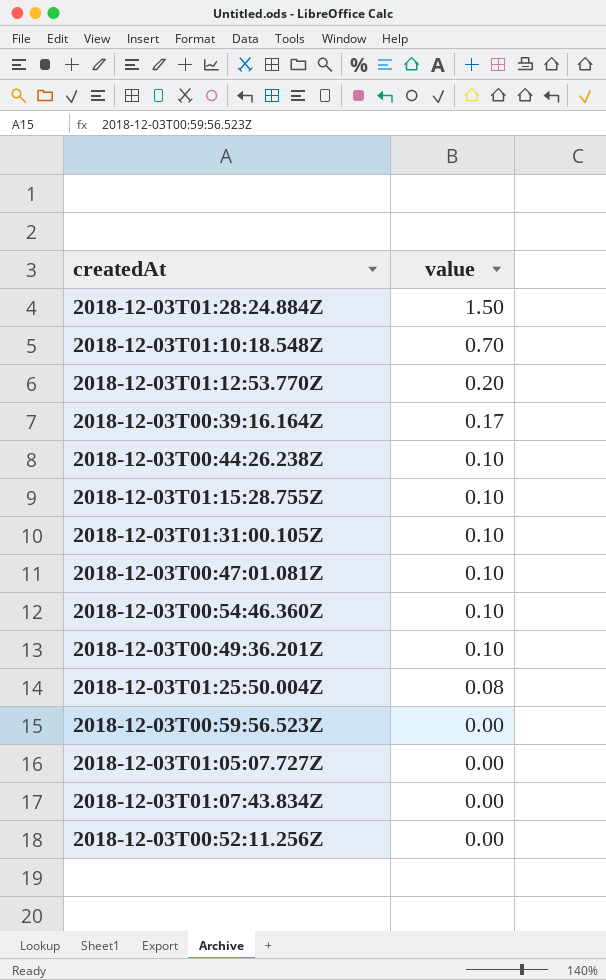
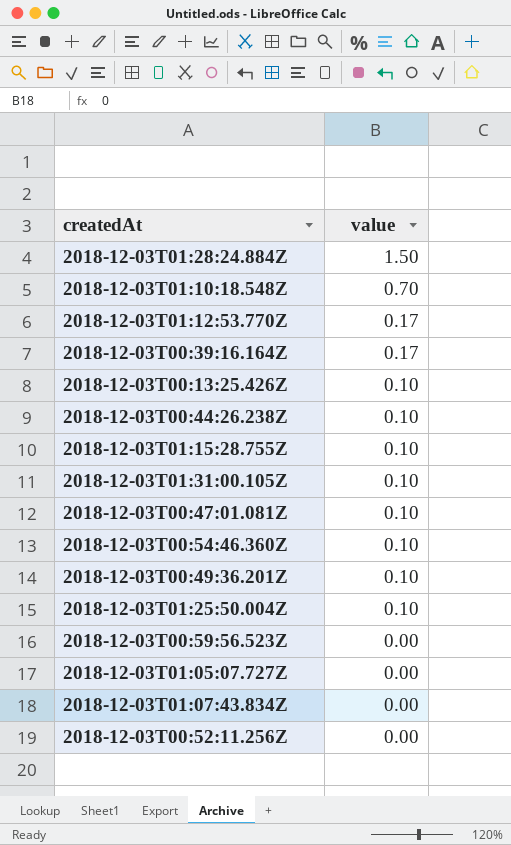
2018-12-03T01:12:53.770Z | value: 0.20 -> 0.17
row 2018-12-03T00:13:25.426Z: none -> 0.10
2018-12-03T01:25:50.004Z | value: 0.08 -> 0.10

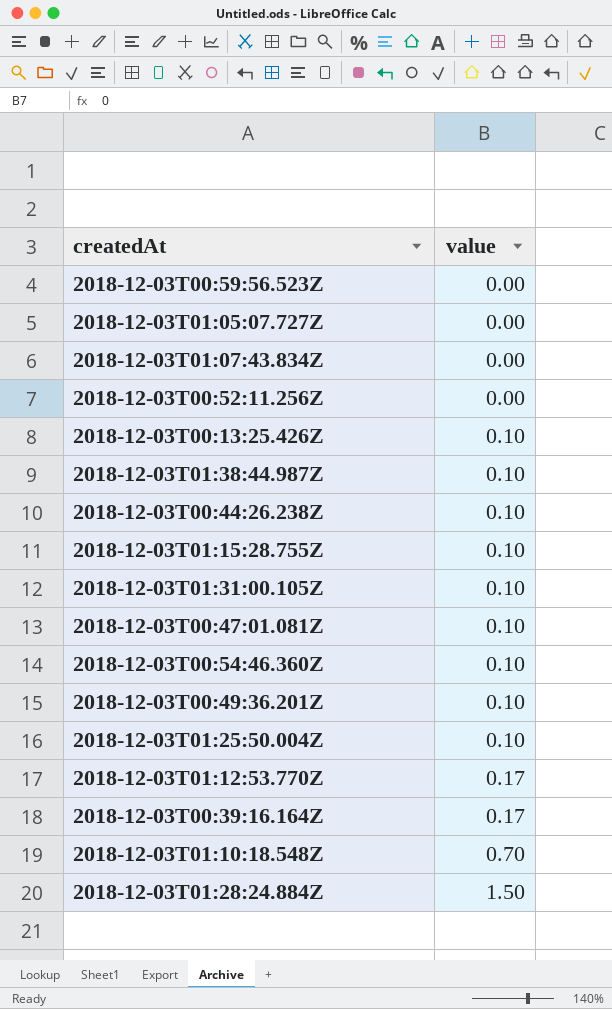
row order: value descending -> value ascending
row 2018-12-03T01:38:44.987Z: none -> 0.10

